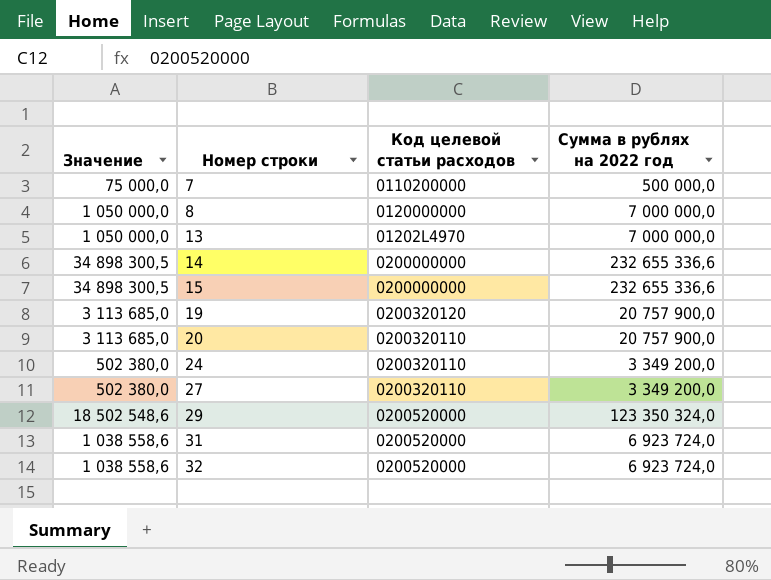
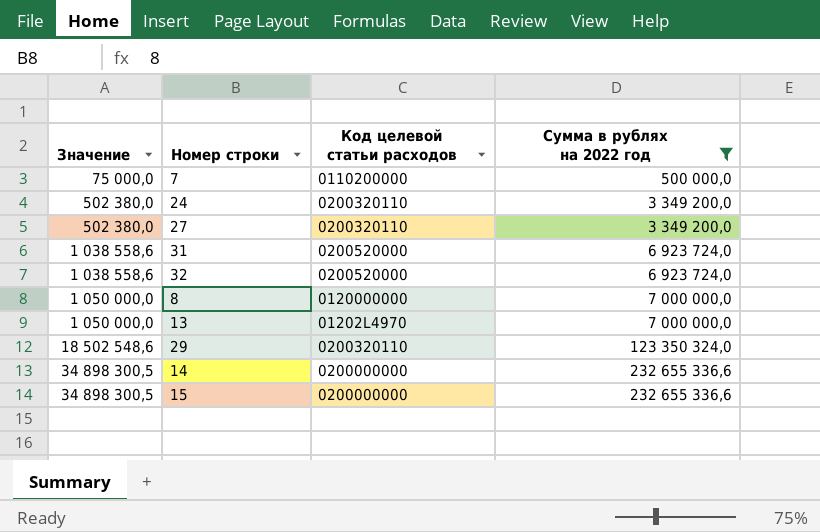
filter: none -> Сумма в рублях на 2022 год != 20 757 900,0
row order: Номер строки ascending -> Значение ascending
29 | Код целевой статьи расходов: 0200520000 -> 0200320110

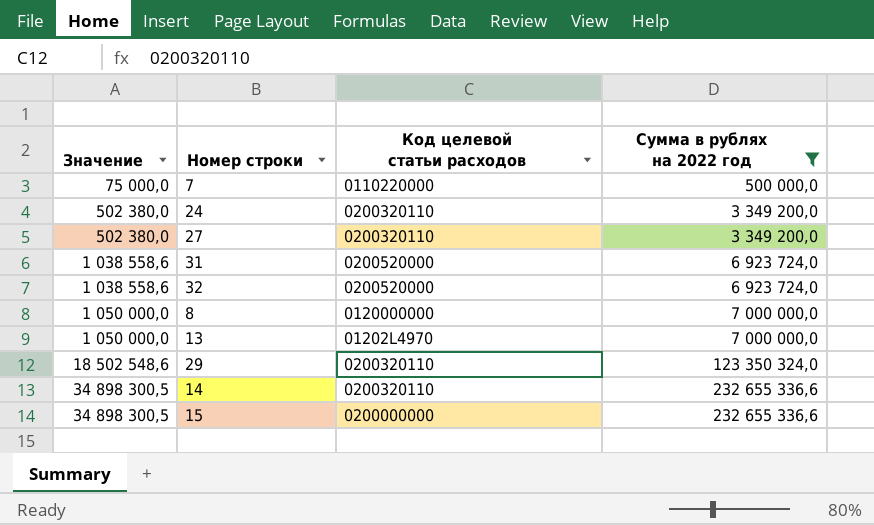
7 | Код целевой статьи расходов: 0110200000 -> 0110220000
14 | Код целевой статьи расходов: 0200000000 -> 0200320110

